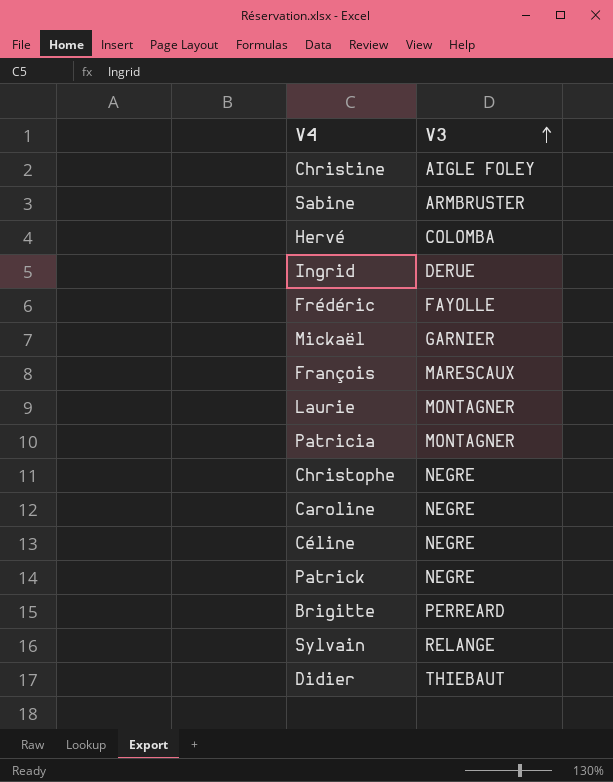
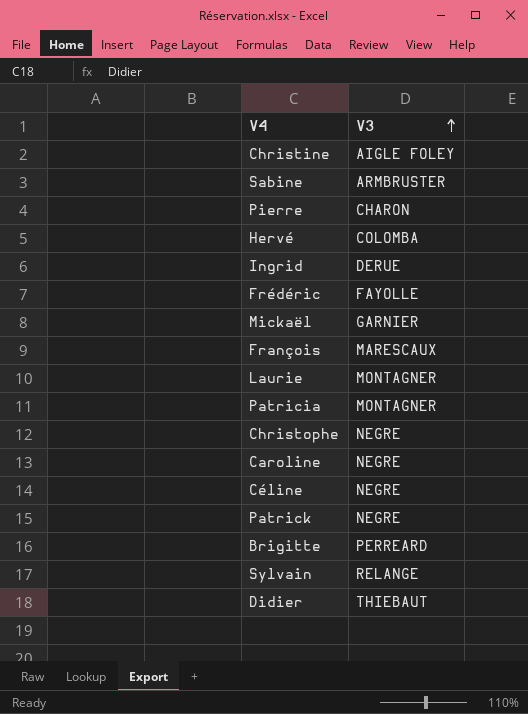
row Pierre: none -> CHARON

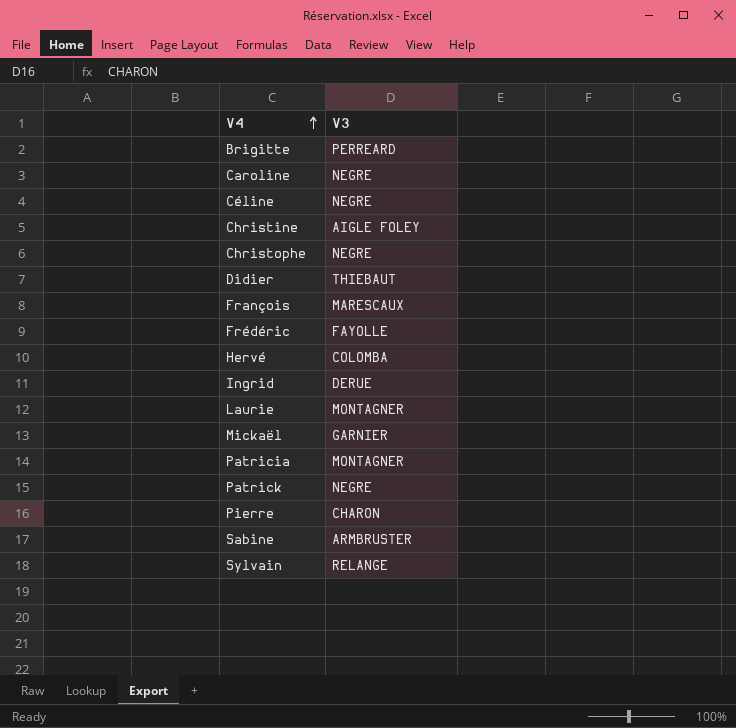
row order: V3 ascending -> V4 ascending

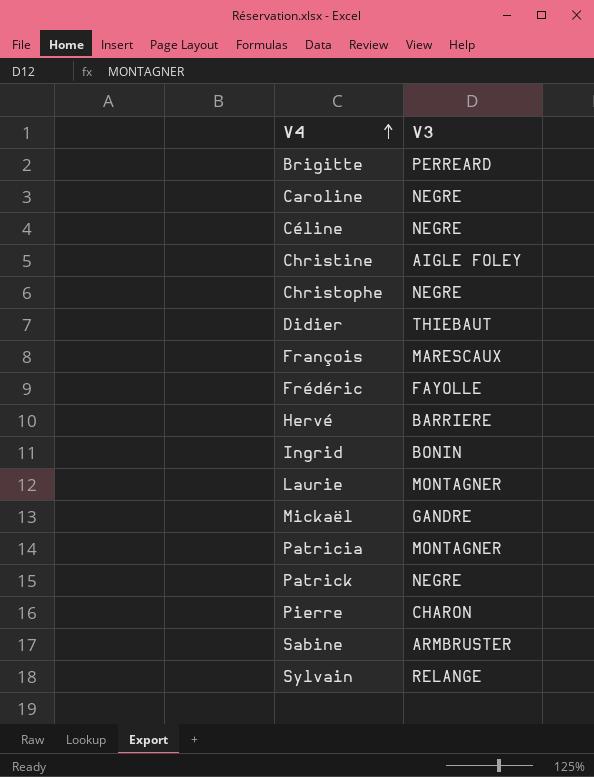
Hervé | V3: COLOMBA -> BARRIERE
Ingrid | V3: DERUE -> BONIN
Mickaël | V3: GARNIER -> GANDRE

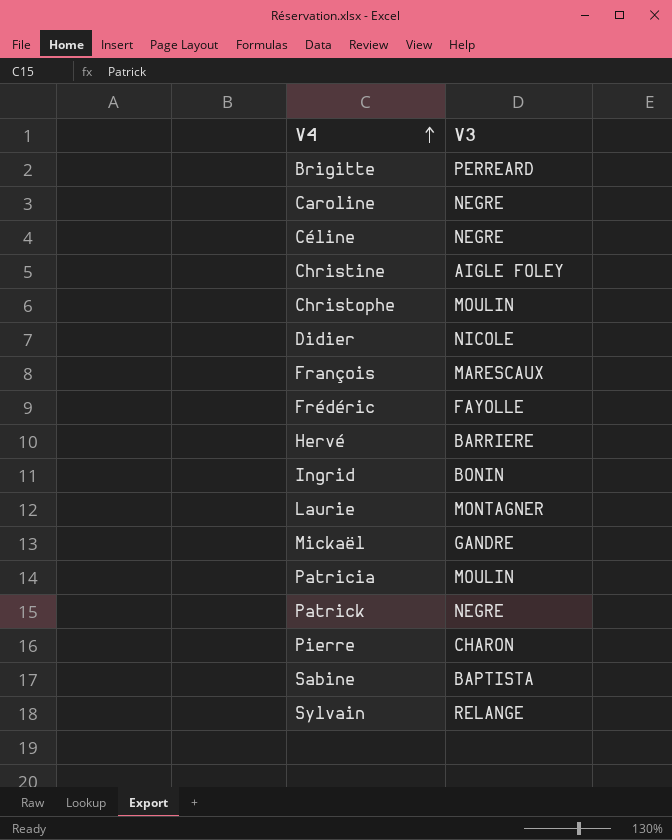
Christophe | V3: NEGRE -> MOULIN
Didier | V3: THIEBAUT -> NICOLE
Patricia | V3: MONTAGNER -> MOULIN
Sabine | V3: ARMBRUSTER -> BAPTISTA

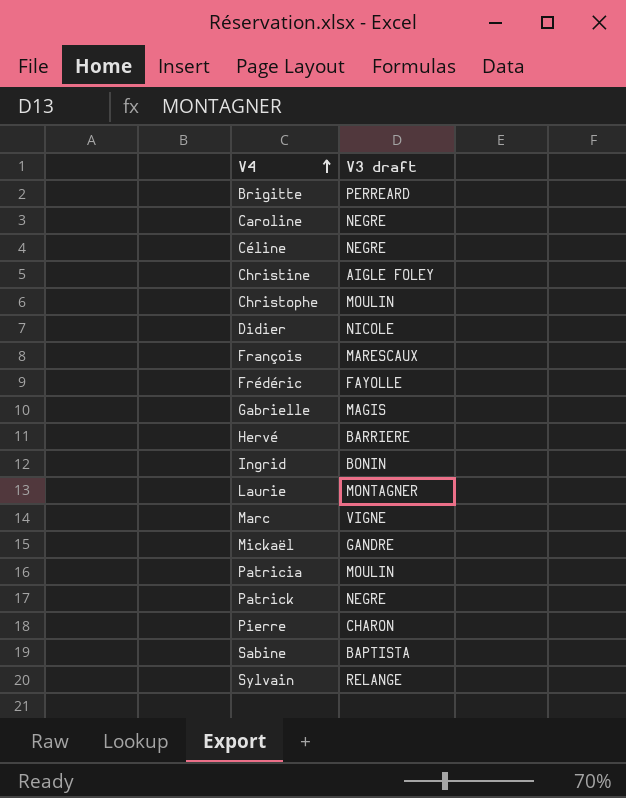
column name: V3 -> V3 draft
row Gabrielle: none -> MAGIS
row Marc: none -> VIGNE

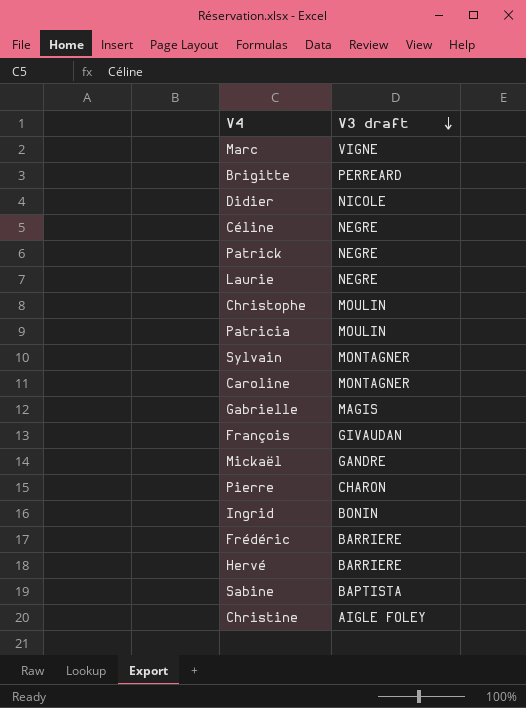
row order: V4 ascending -> V3 draft descending
Laurie | V3 draft: MONTAGNER -> NEGRE
Sylvain | V3 draft: RELANGE -> MONTAGNER
Caroline | V3 draft: NEGRE -> MONTAGNER
François | V3 draft: MARESCAUX -> GIVAUDAN
Frédéric | V3 draft: FAYOLLE -> BARRIERE

